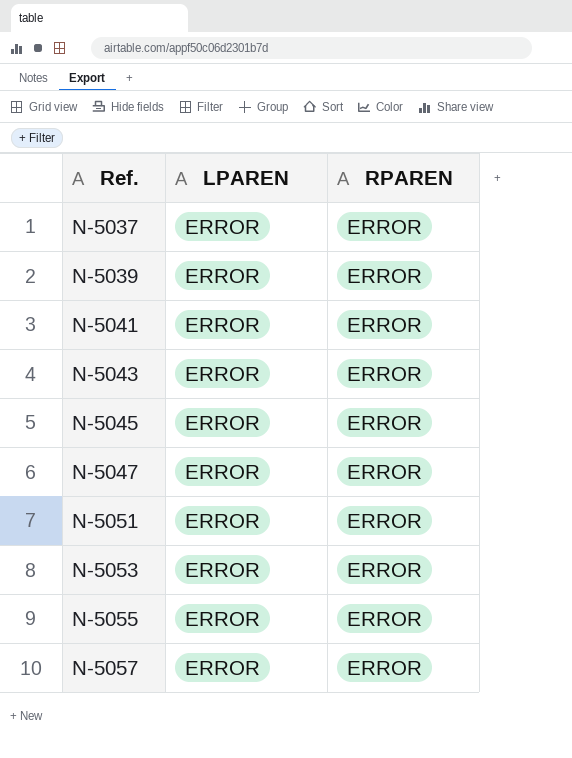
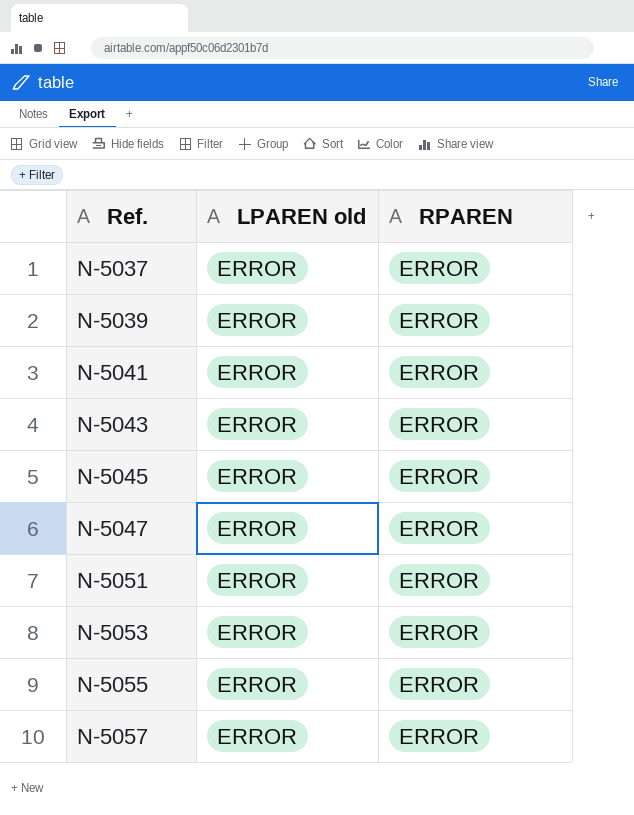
column name: LPAREN -> LPAREN old

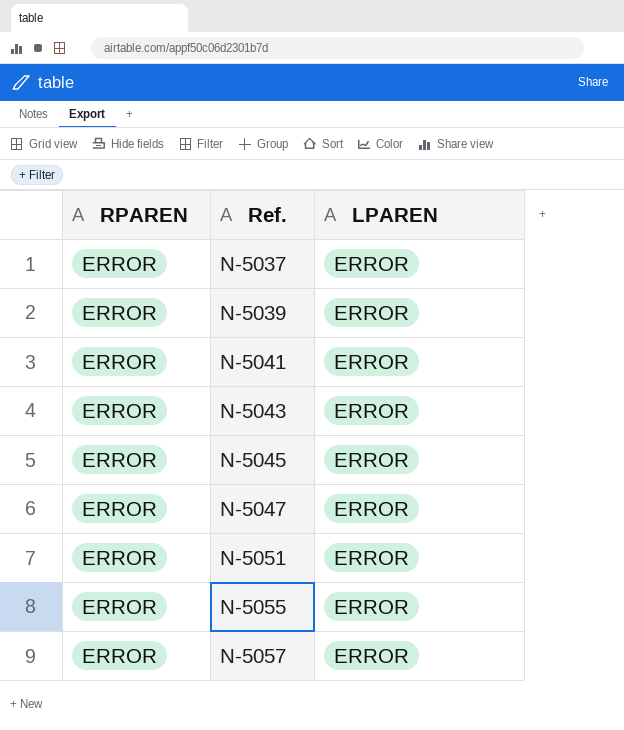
column RPAREN | position: 3 -> 1
column name: LPAREN old -> LPAREN
row N-5053: ERROR | ERROR -> none

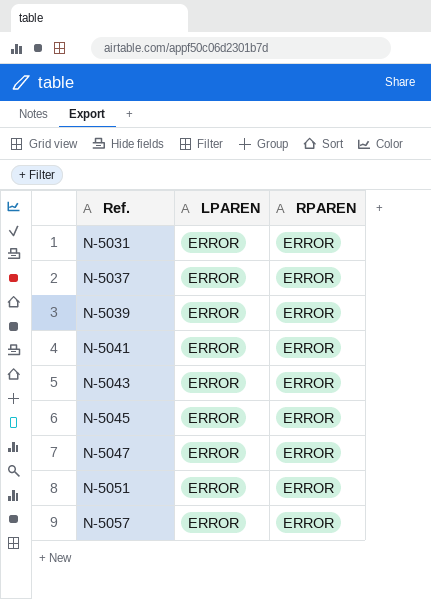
column RPAREN | position: 1 -> 3
row N-5055: ERROR | ERROR -> none
row N-5031: none -> ERROR | ERROR

